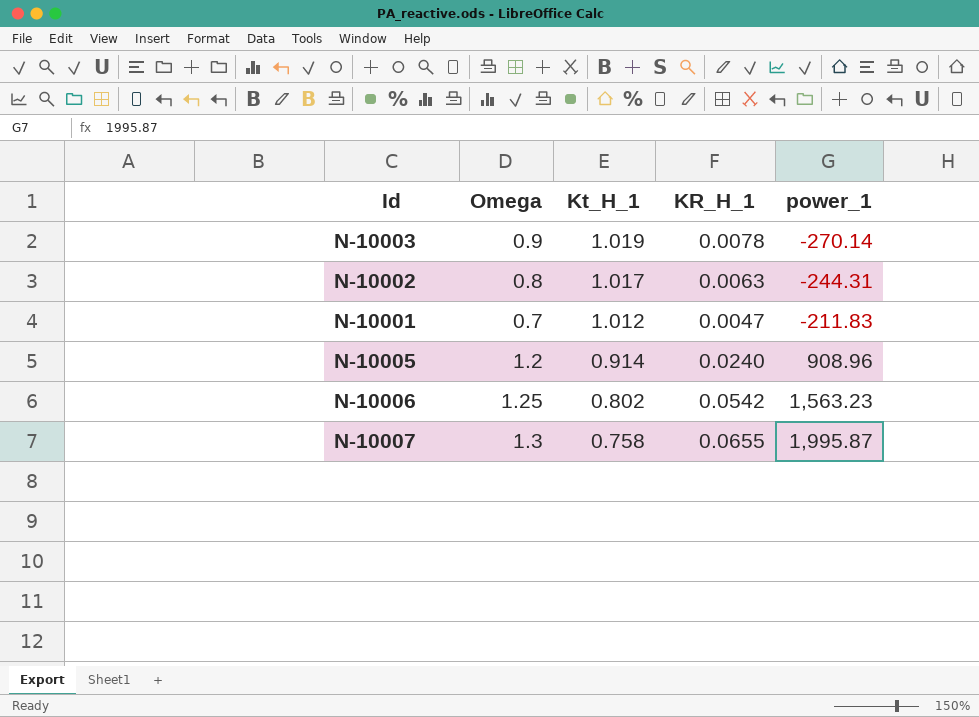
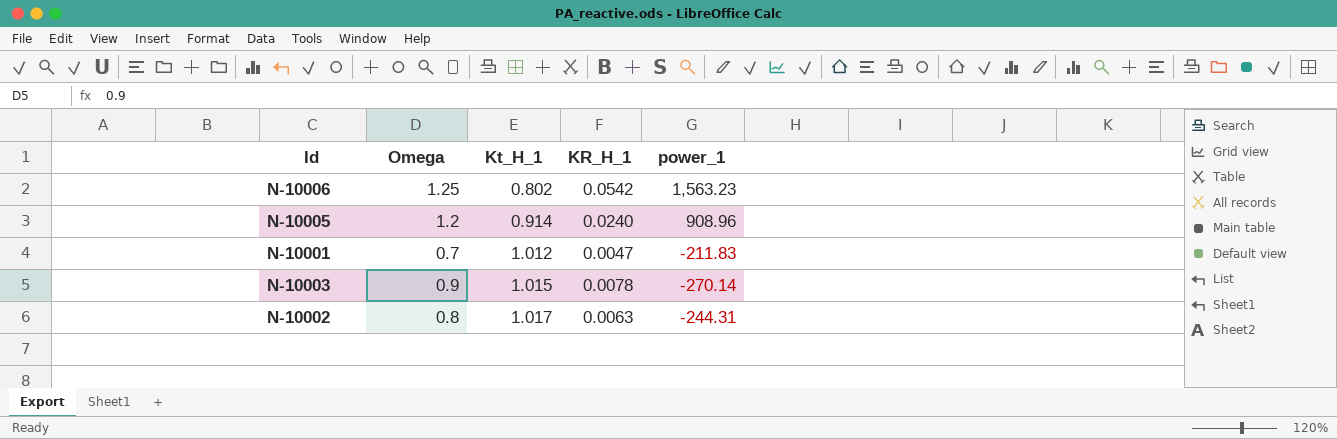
row order: Kt_H_1 descending -> Kt_H_1 ascending
row N-10007: 1.3 | 0.758 | 0.0655 | 1,995.87 -> none
N-10003 | Kt_H_1: 1.019 -> 1.015

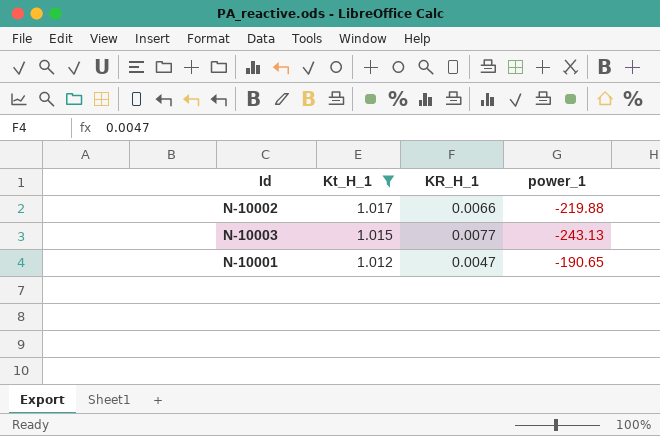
filter: none -> Kt_H_1 >= 1.012
row order: Kt_H_1 ascending -> Kt_H_1 descending
column Omega | position: 2 -> none
N-10002 | KR_H_1: 0.0063 -> 0.0066
N-10002 | power_1: -244.31 -> -219.88
N-10003 | KR_H_1: 0.0078 -> 0.0077
N-10003 | power_1: -270.14 -> -243.13
N-10001 | power_1: -211.83 -> -190.65

